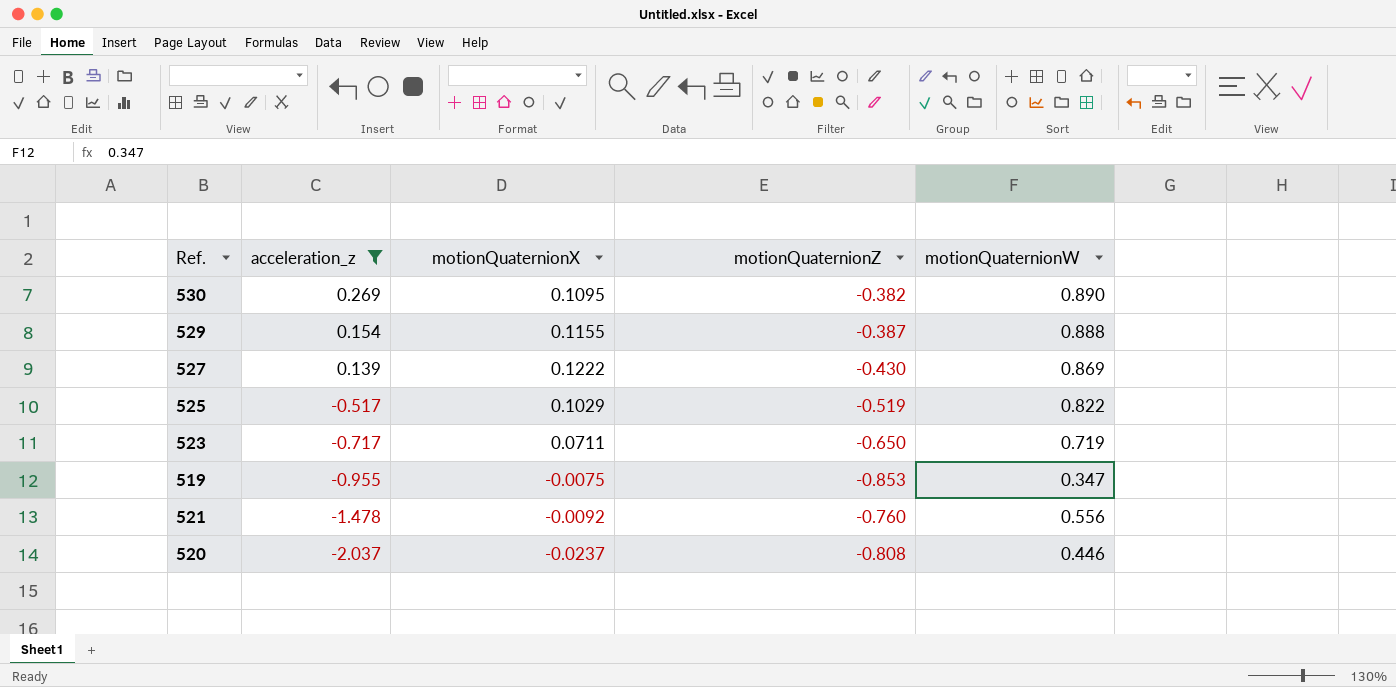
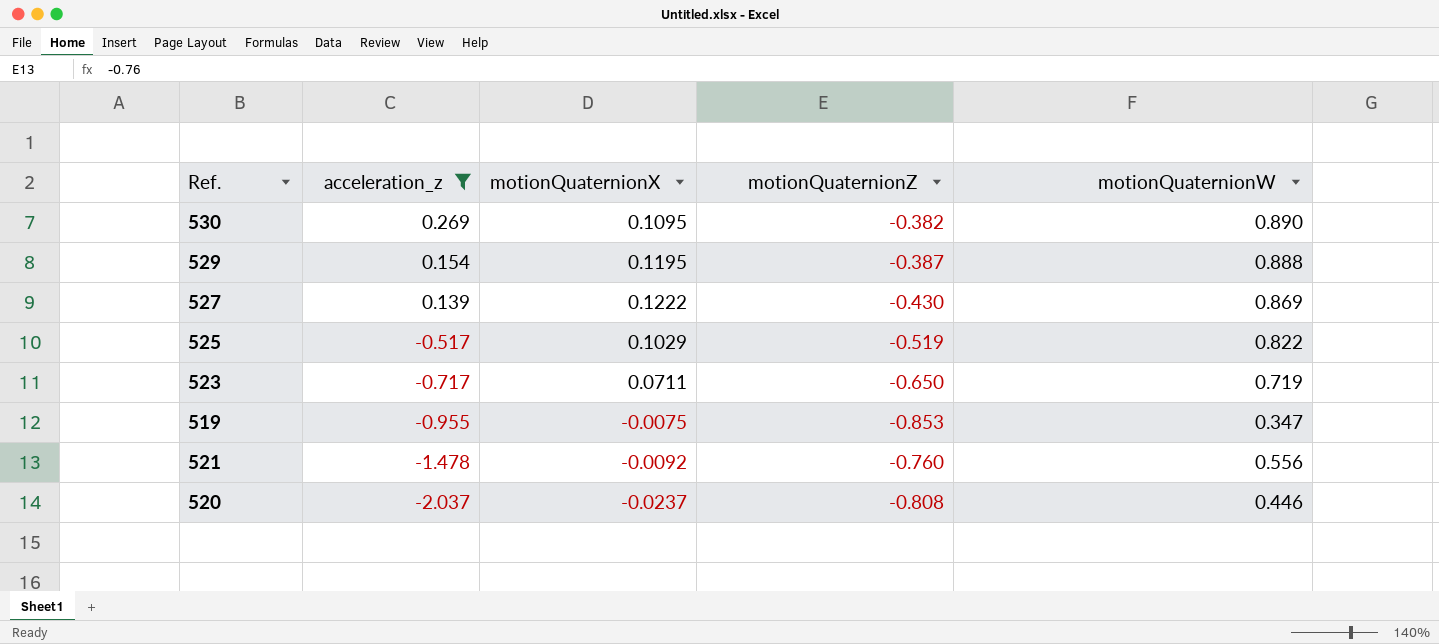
529 | motionQuaternionX: 0.1155 -> 0.1195

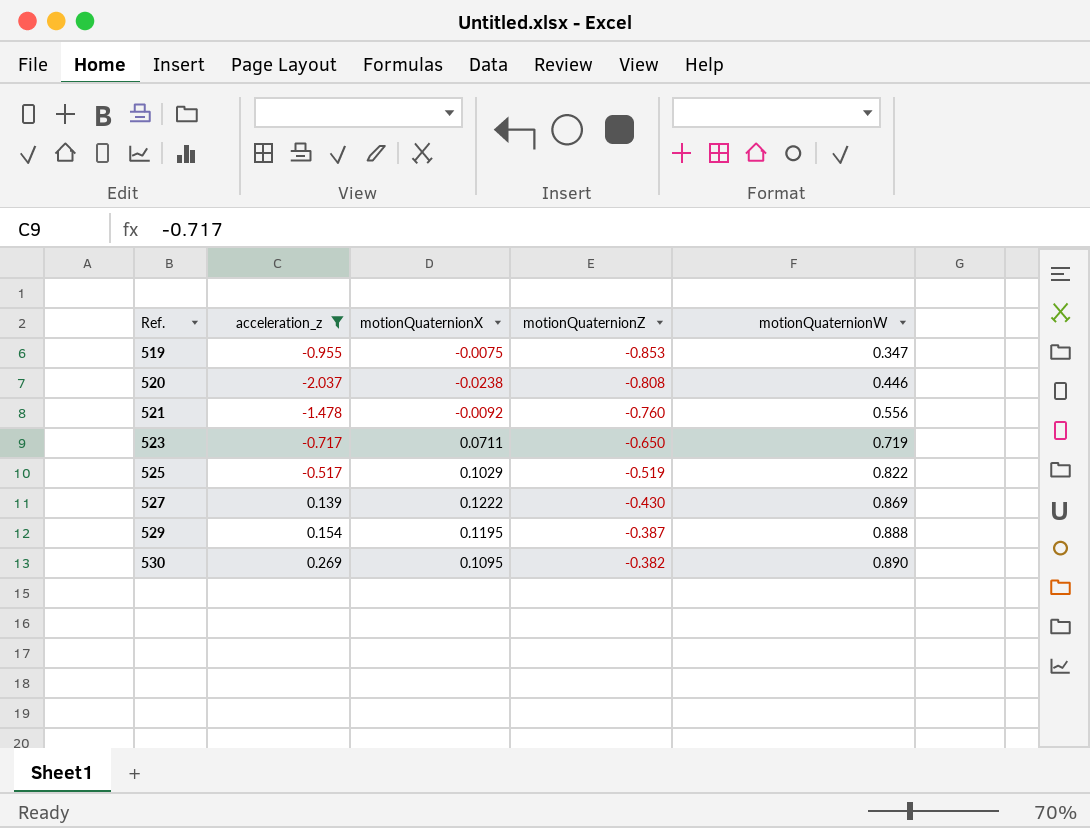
row order: acceleration_z descending -> Ref. ascending
520 | motionQuaternionX: -0.0237 -> -0.0238

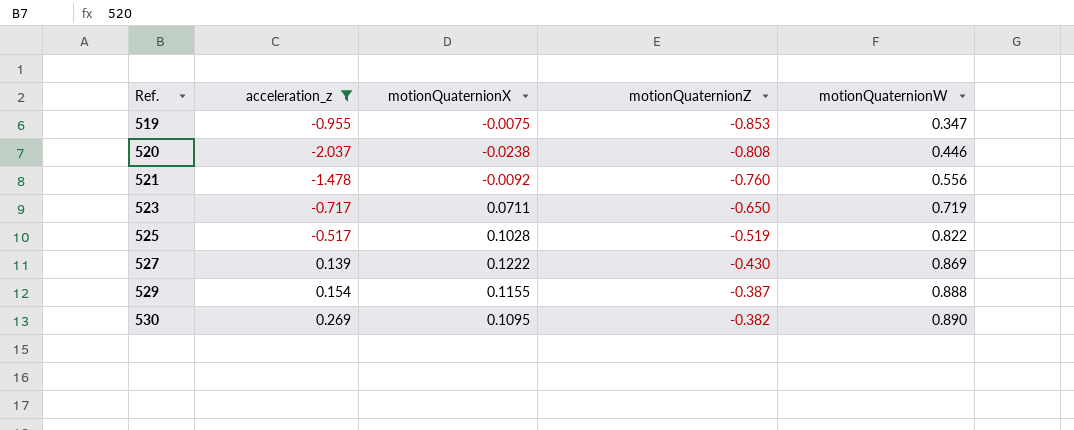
525 | motionQuaternionX: 0.1029 -> 0.1028
529 | motionQuaternionX: 0.1195 -> 0.1155

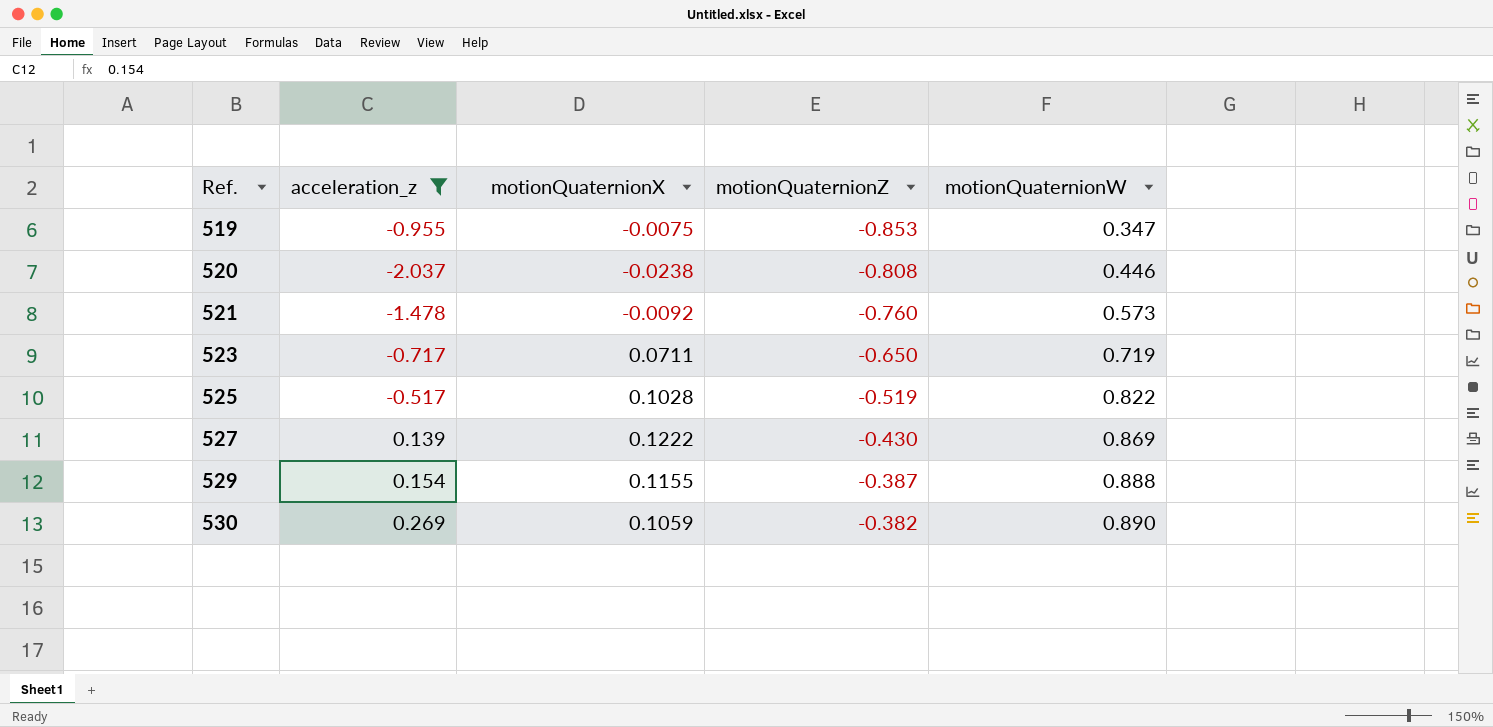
521 | motionQuaternionW: 0.556 -> 0.573
530 | motionQuaternionX: 0.1095 -> 0.1059

